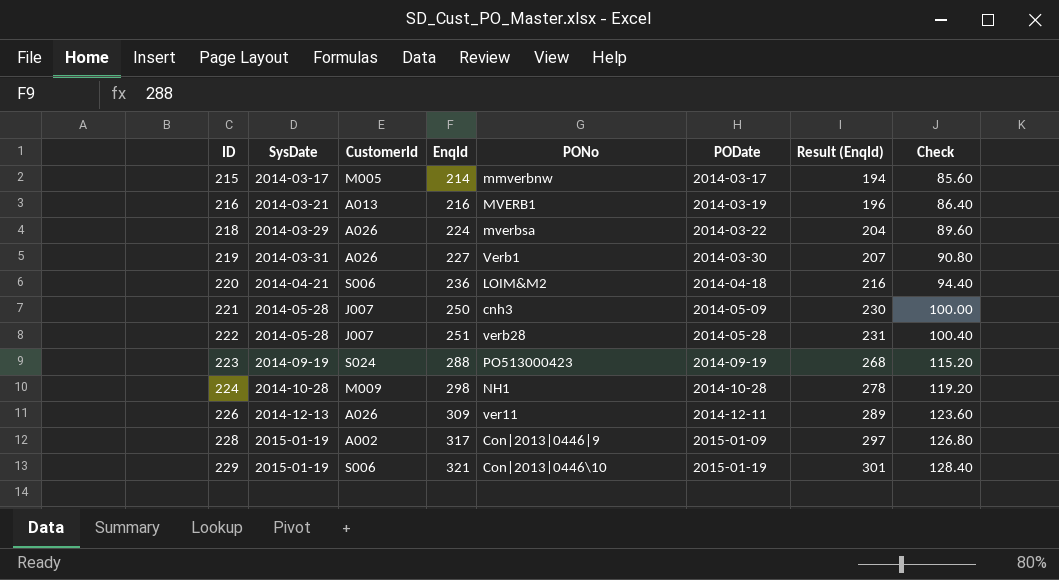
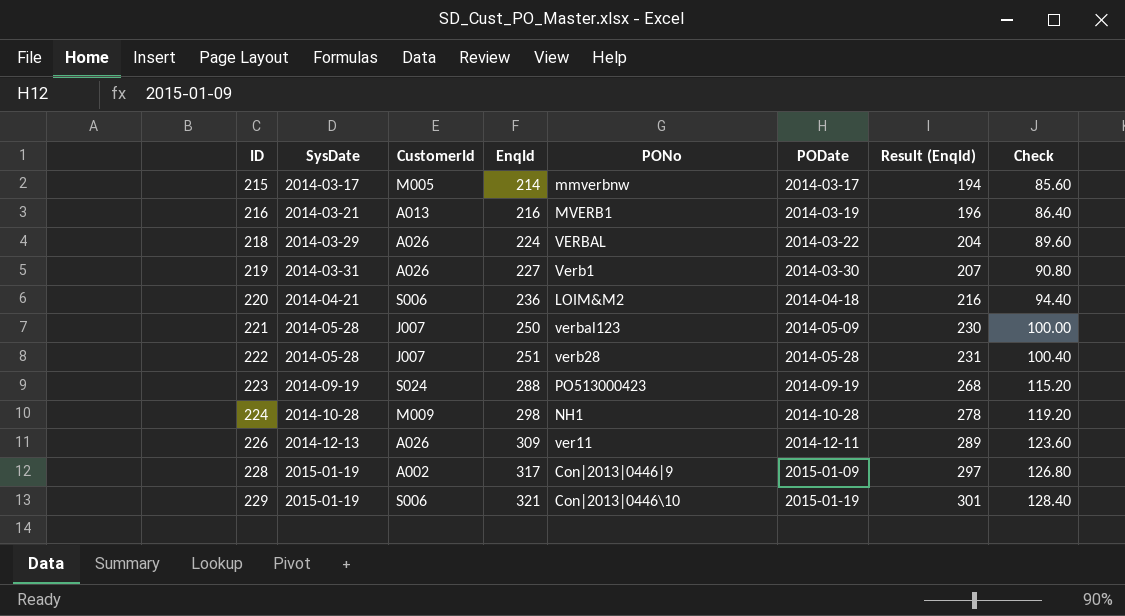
218 | PONo: mverbsa -> VERBAL
221 | PONo: cnh3 -> verbal123

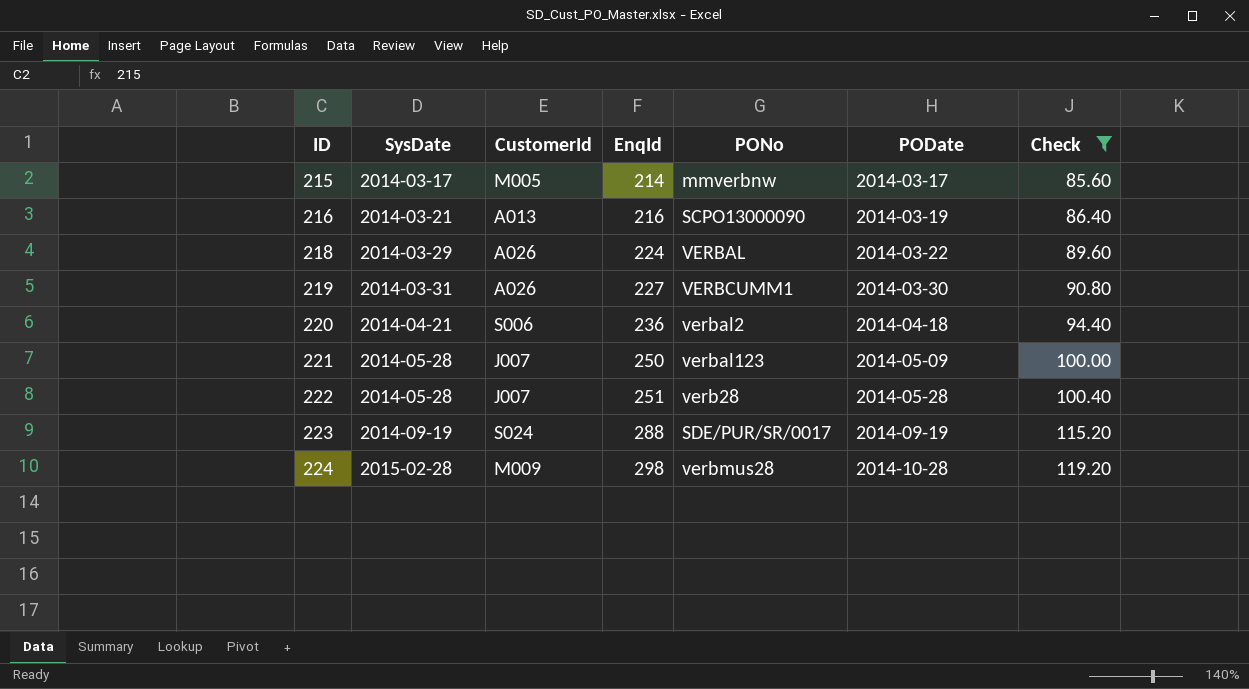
filter: none -> Check <= 119.20
column Result (EnqId) | formula: [EnqId] - 20 -> none
216 | PONo: MVERB1 -> SCPO13000090
219 | PONo: Verb1 -> VERBCUMM1
220 | PONo: LOIM&M2 -> verbal2
223 | PONo: PO513000423 -> SDE/PUR/SR/0017
224 | SysDate: 2014-10-28 -> 2015-02-28
224 | PONo: NH1 -> verbmus28

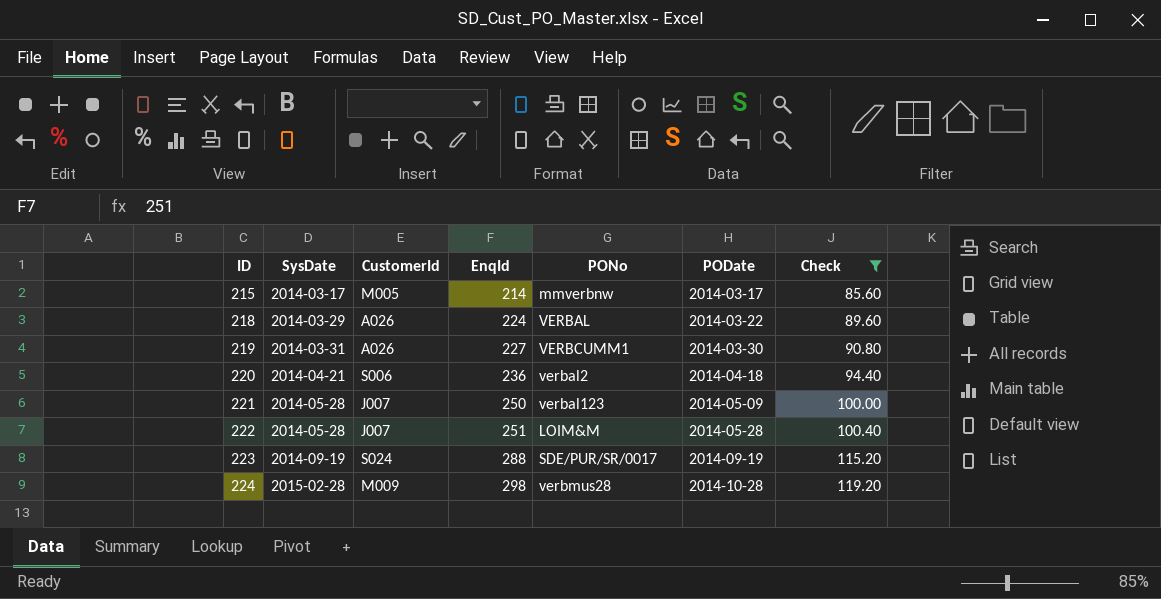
row 216: 2014-03-21 | A013 | 216 | SCPO13000090 | 2014-03-19 | 86.40 -> none
222 | PONo: verb28 -> LOIM&M

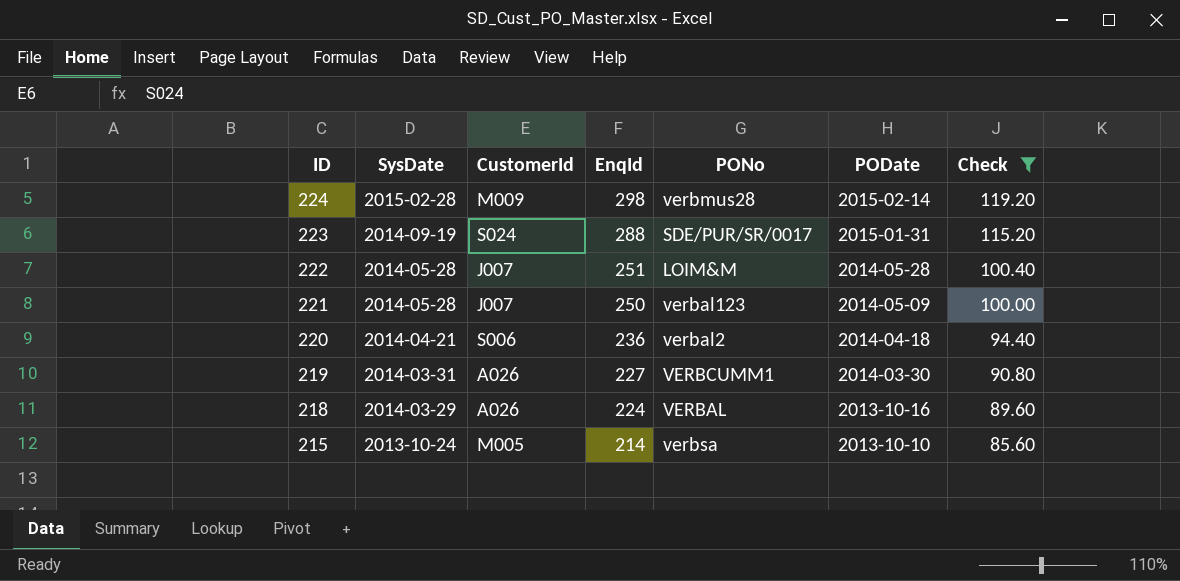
row order: ID ascending -> ID descending
224 | PODate: 2014-10-28 -> 2015-02-14
223 | PODate: 2014-09-19 -> 2015-01-31
218 | PODate: 2014-03-22 -> 2013-10-16
215 | SysDate: 2014-03-17 -> 2013-10-24
215 | PONo: mmverbnw -> verbsa
215 | PODate: 2014-03-17 -> 2013-10-10

